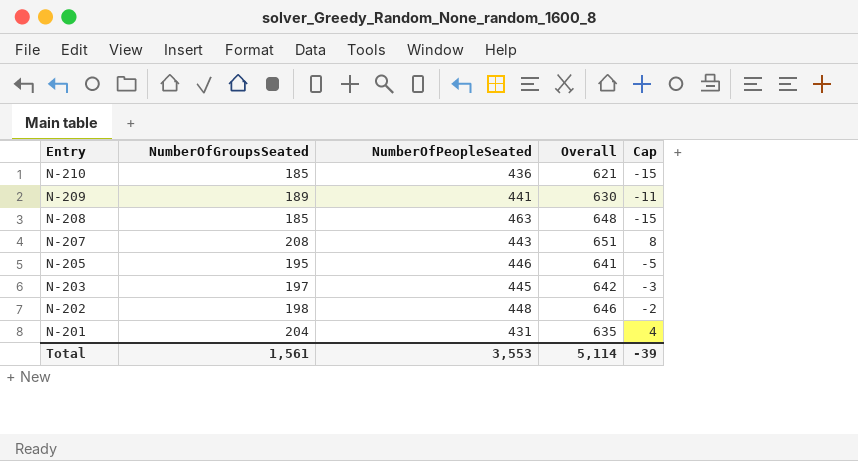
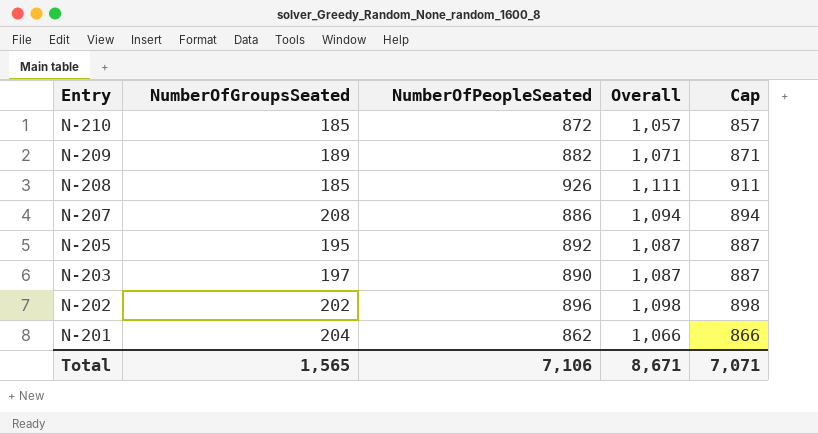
column Cap | formula: [NumberOfGroupsSeated] - 200 -> [Overall] - 200
N-210 | NumberOfPeopleSeated: 436 -> 872
N-210 | Overall: 621 -> 1,057
N-209 | NumberOfPeopleSeated: 441 -> 882
N-209 | Overall: 630 -> 1,071
N-208 | NumberOfPeopleSeated: 463 -> 926
N-208 | Overall: 648 -> 1,111
N-207 | NumberOfPeopleSeated: 443 -> 886
N-207 | Overall: 651 -> 1,094
N-205 | NumberOfPeopleSeated: 446 -> 892
N-205 | Overall: 641 -> 1,087
N-203 | NumberOfPeopleSeated: 445 -> 890
N-203 | Overall: 642 -> 1,087
N-202 | NumberOfGroupsSeated: 198 -> 202
N-202 | NumberOfPeopleSeated: 448 -> 896
N-202 | Overall: 646 -> 1,098
N-201 | NumberOfPeopleSeated: 431 -> 862
N-201 | Overall: 635 -> 1,066
Total | NumberOfGroupsSeated: 1,561 -> 1,565
Total | NumberOfPeopleSeated: 3,553 -> 7,106
Total | Overall: 5,114 -> 8,671
Total | Cap: -39 -> 7,071

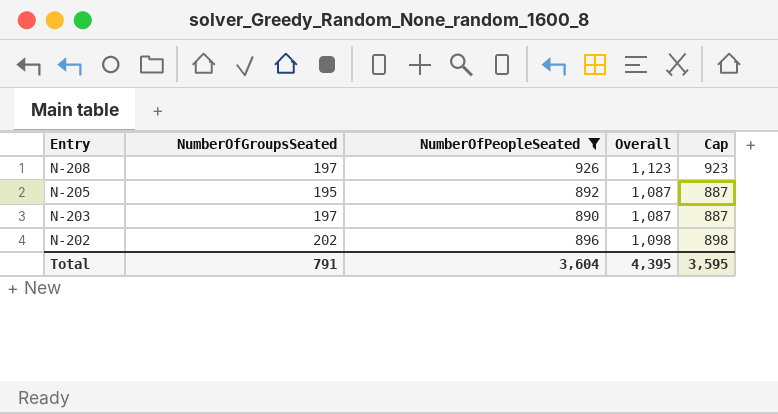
filter: none -> NumberOfPeopleSeated >= 890
N-208 | NumberOfGroupsSeated: 185 -> 197
N-208 | Overall: 1,111 -> 1,123
N-208 | Cap: 911 -> 923
Total | NumberOfGroupsSeated: 1,565 -> 791
Total | NumberOfPeopleSeated: 7,106 -> 3,604
Total | Overall: 8,671 -> 4,395
Total | Cap: 7,071 -> 3,595

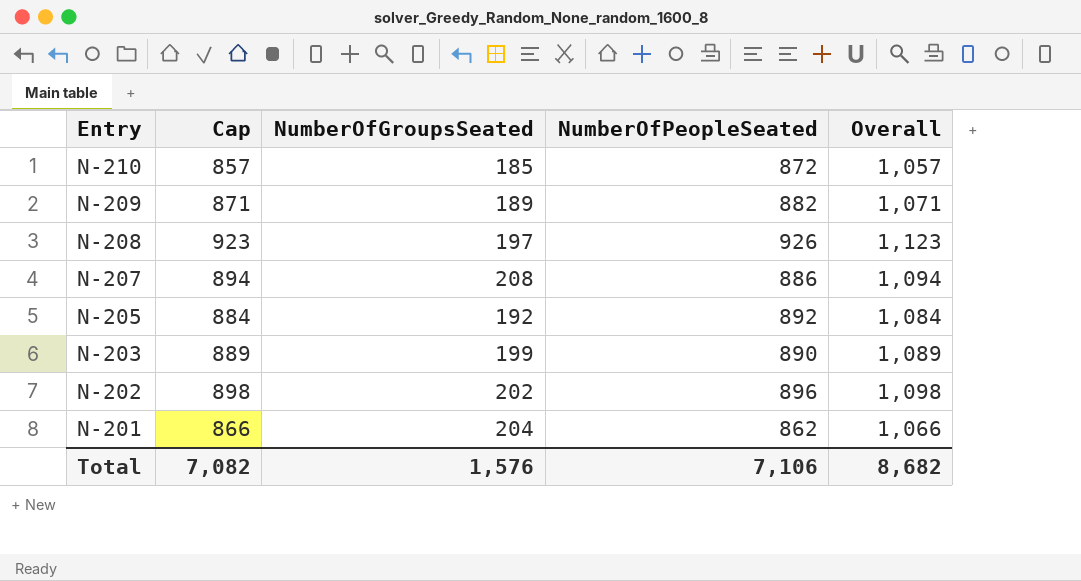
filter: NumberOfPeopleSeated >= 890 -> none
column Cap | position: 5 -> 2
N-205 | Cap: 887 -> 884
N-205 | NumberOfGroupsSeated: 195 -> 192
N-205 | Overall: 1,087 -> 1,084
N-203 | Cap: 887 -> 889
N-203 | NumberOfGroupsSeated: 197 -> 199
N-203 | Overall: 1,087 -> 1,089
Total | Cap: 3,595 -> 7,082
Total | NumberOfGroupsSeated: 791 -> 1,576
Total | NumberOfPeopleSeated: 3,604 -> 7,106
Total | Overall: 4,395 -> 8,682

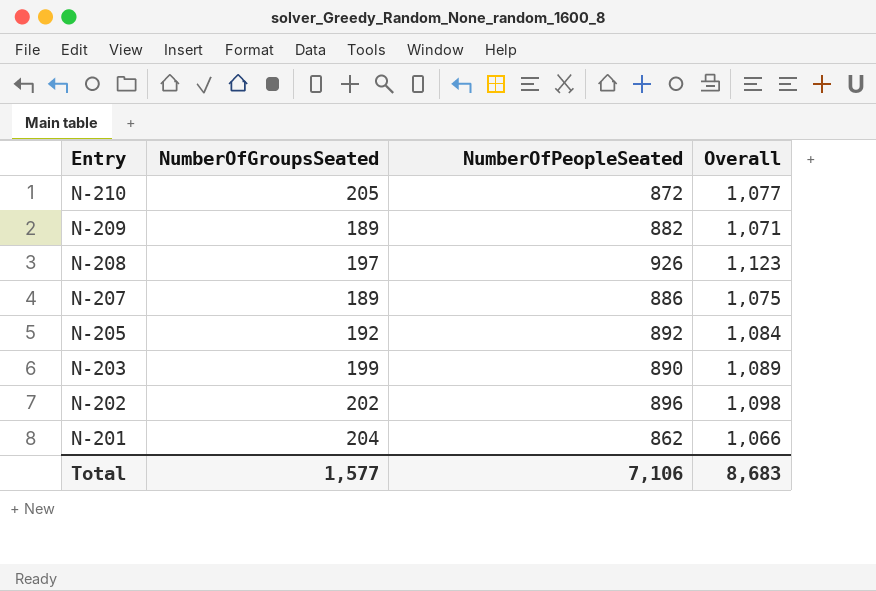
column Cap | formula: [Overall] - 200 -> none
N-210 | NumberOfGroupsSeated: 185 -> 205
N-210 | Overall: 1,057 -> 1,077
N-207 | NumberOfGroupsSeated: 208 -> 189
N-207 | Overall: 1,094 -> 1,075
Total | NumberOfGroupsSeated: 1,576 -> 1,577
Total | Overall: 8,682 -> 8,683

